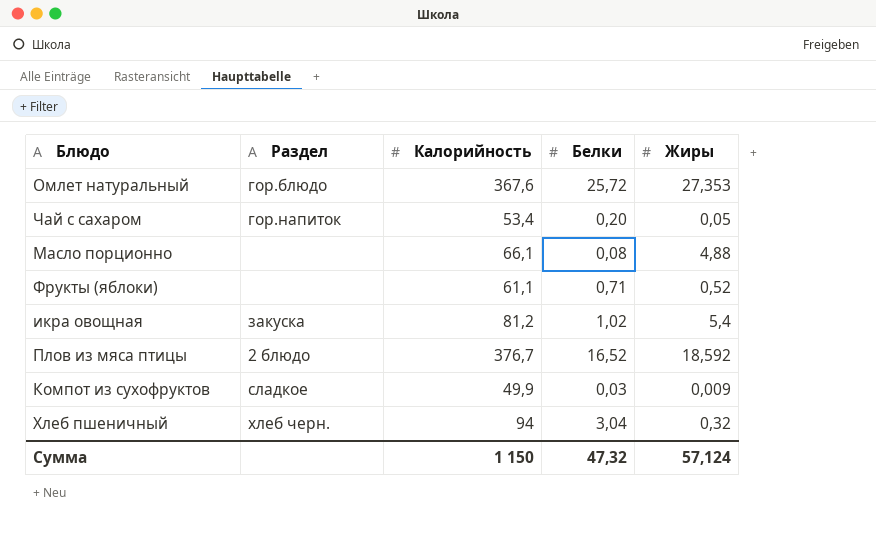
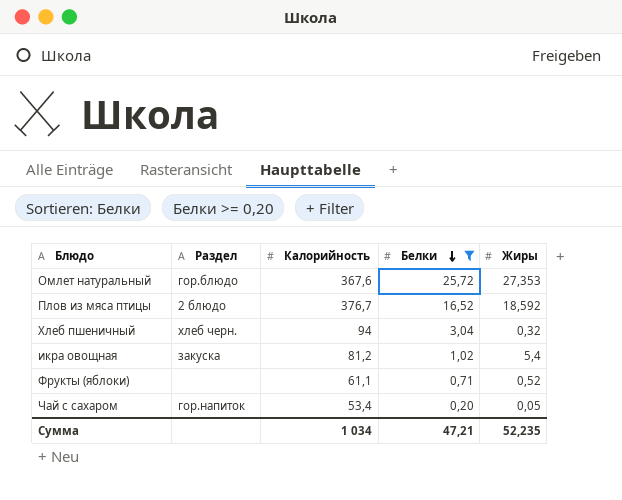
filter: none -> Белки >= 0,20
row order: none -> Белки descending
Сумма | Калорийность: 1 150 -> 1 034
Сумма | Белки: 47,32 -> 47,21
Сумма | Жиры: 57,124 -> 52,235

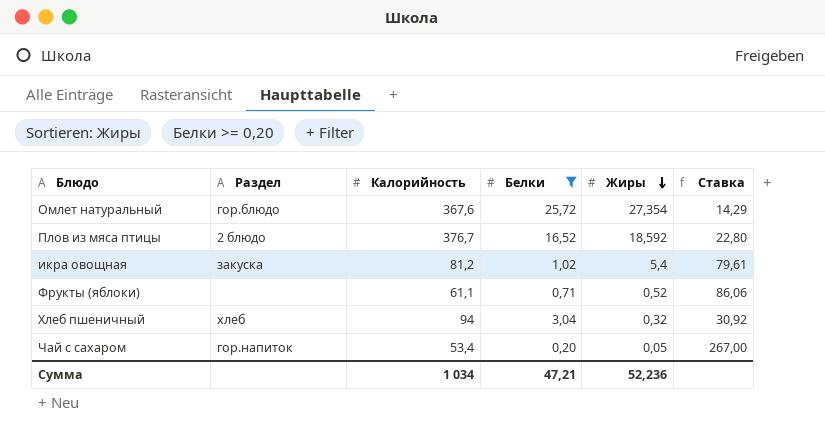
row order: Белки descending -> Жиры descending
column Ставка | formula: none -> [Калорийность] / [Белки]
Омлет натуральный | Жиры: 27,353 -> 27,354
Хлеб пшеничный | Раздел: хлеб черн. -> хлеб
Сумма | Жиры: 52,235 -> 52,236

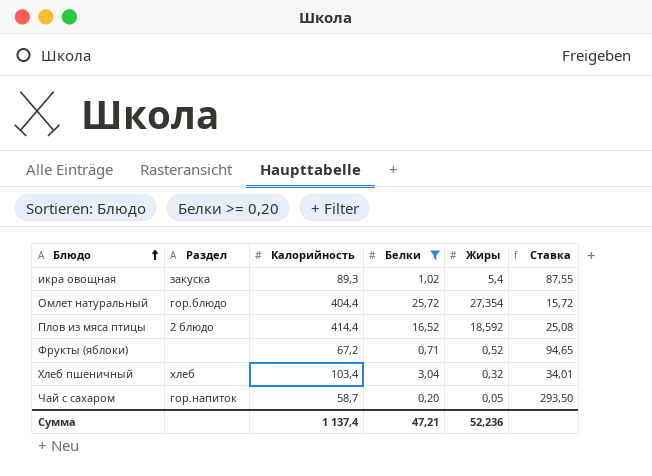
row order: Жиры descending -> Блюдо ascending
икра овощная | Калорийность: 81,2 -> 89,3
икра овощная | Ставка: 79,61 -> 87,55
Омлет натуральный | Калорийность: 367,6 -> 404,4
Омлет натуральный | Ставка: 14,29 -> 15,72
Плов из мяса птицы | Калорийность: 376,7 -> 414,4
Плов из мяса птицы | Ставка: 22,80 -> 25,08
Фрукты (яблоки) | Калорийность: 61,1 -> 67,2
Фрукты (яблоки) | Ставка: 86,06 -> 94,65
Хлеб пшеничный | Калорийность: 94 -> 103,4
Хлеб пшеничный | Ставка: 30,92 -> 34,01
Чай с сахаром | Калорийность: 53,4 -> 58,7
Чай с сахаром | Ставка: 267,00 -> 293,50
Сумма | Калорийность: 1 034 -> 1 137,4

